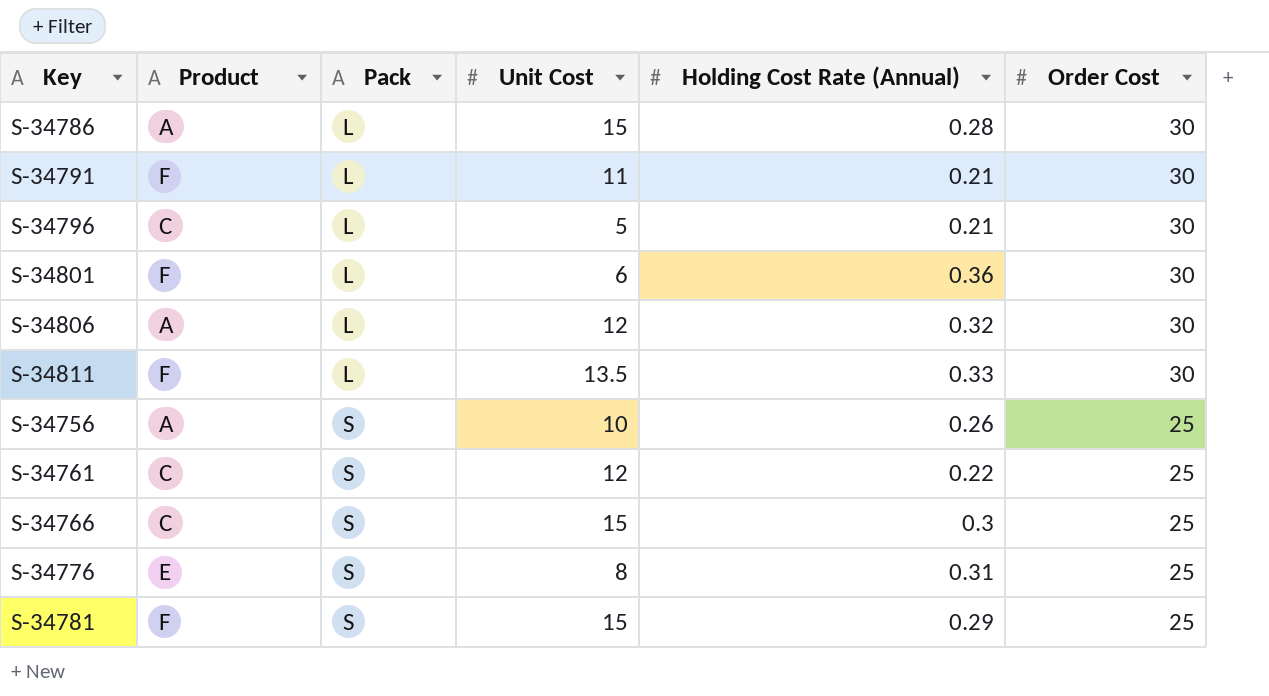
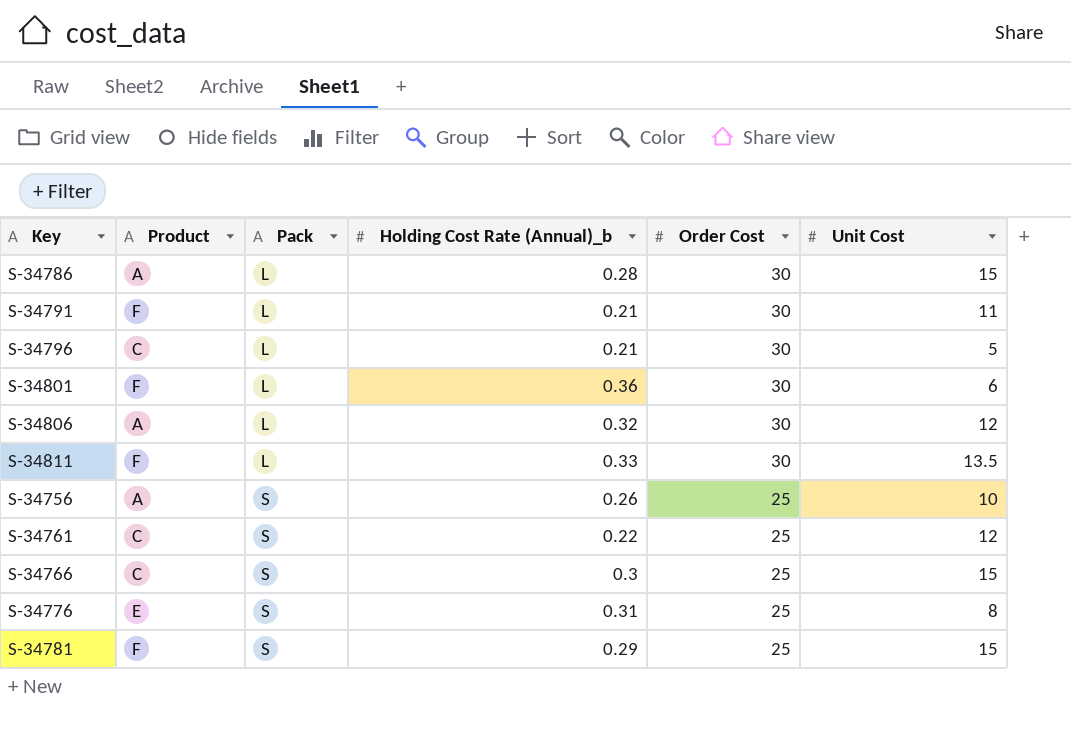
column name: Holding Cost Rate (Annual) -> Holding Cost Rate (Annual)_b
column Unit Cost | position: 4 -> 6

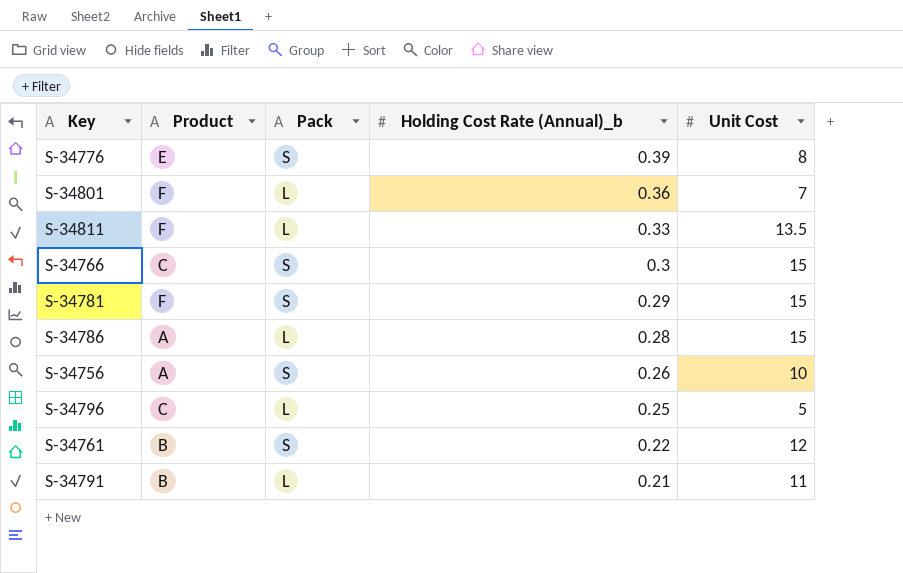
row order: Pack ascending -> Holding Cost Rate (Annual)_b descending
column Order Cost | position: 5 -> none
row S-34806: A | L | 0.32 | 30 | 12 -> none
S-34776 | Holding Cost Rate (Annual)_b: 0.31 -> 0.39
S-34801 | Unit Cost: 6 -> 7
S-34796 | Holding Cost Rate (Annual)_b: 0.21 -> 0.25
S-34761 | Product: C -> B
S-34791 | Product: F -> B

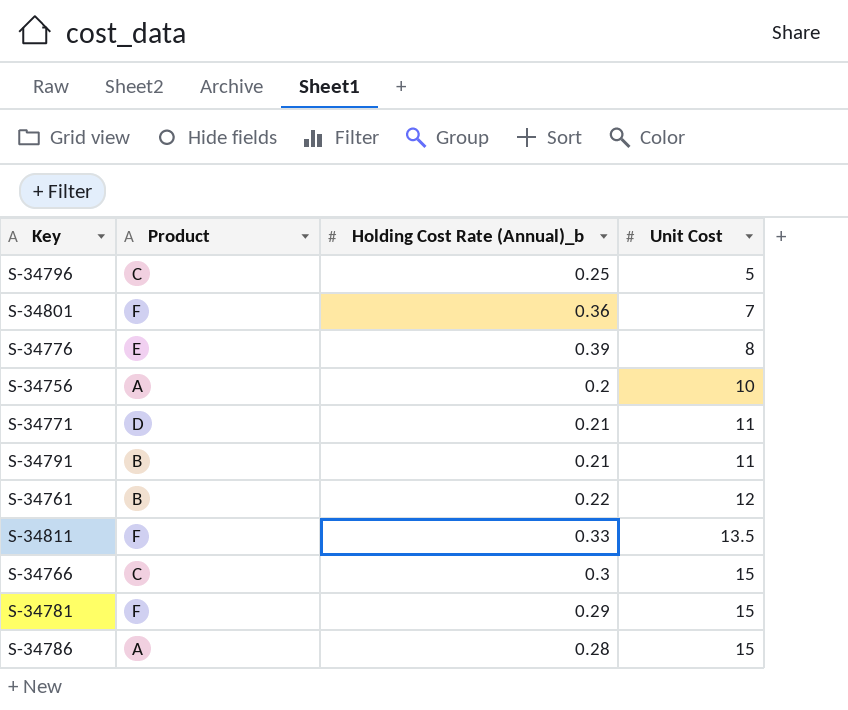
row order: Holding Cost Rate (Annual)_b descending -> Unit Cost ascending
column Pack | position: 3 -> none
S-34756 | Holding Cost Rate (Annual)_b: 0.26 -> 0.2
row S-34771: none -> D | 0.21 | 11

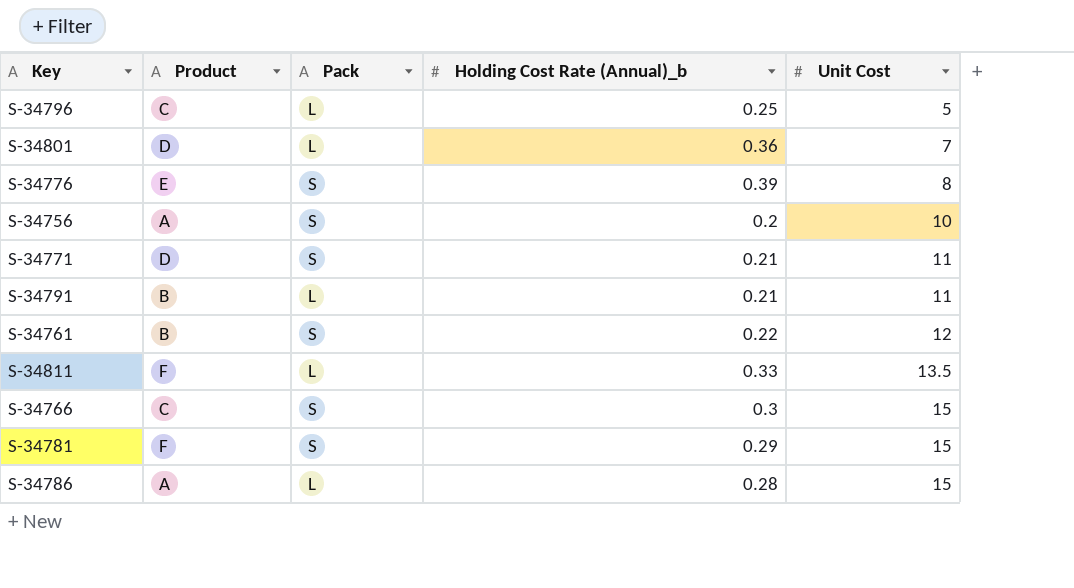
column Pack | position: none -> 3
S-34801 | Product: F -> D

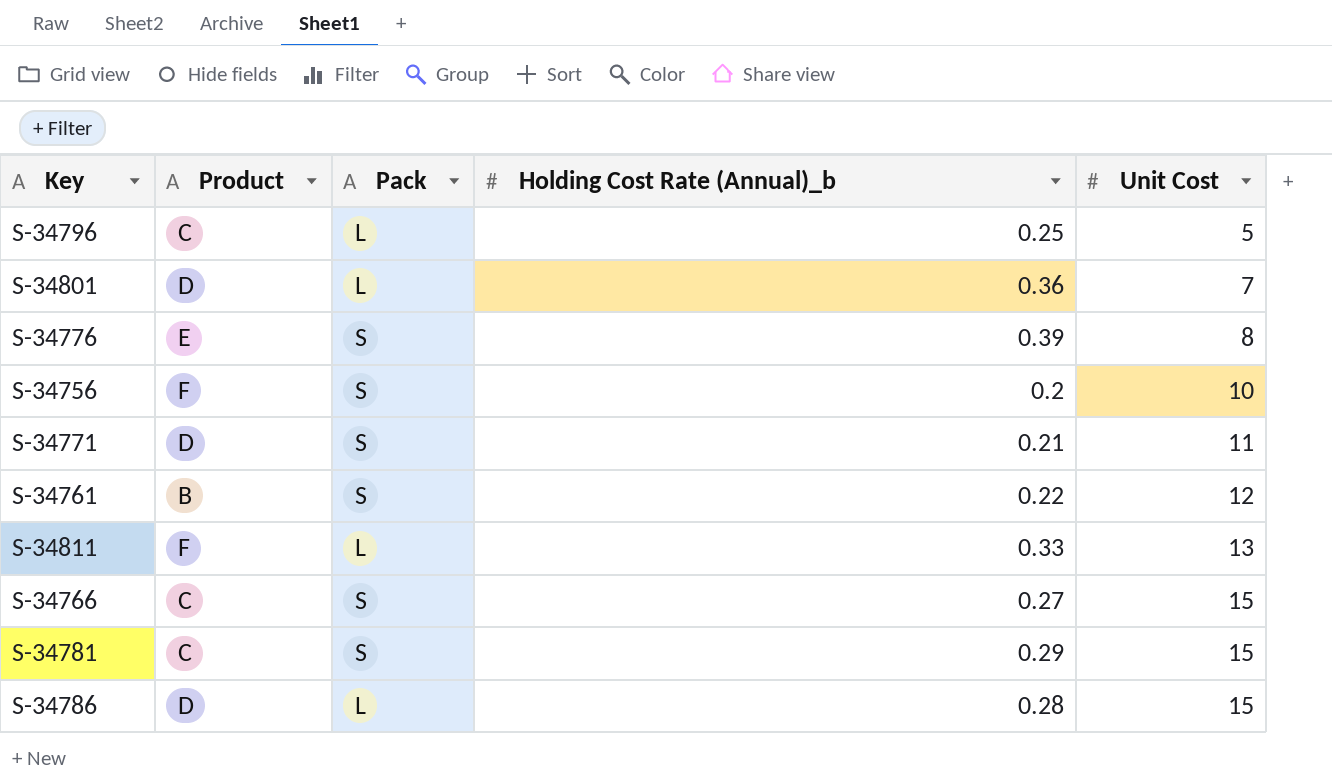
row S-34791: B | L | 0.21 | 11 -> none
S-34756 | Product: A -> F
S-34811 | Unit Cost: 13.5 -> 13
S-34766 | Holding Cost Rate (Annual)_b: 0.3 -> 0.27
S-34781 | Product: F -> C
S-34786 | Product: A -> D

